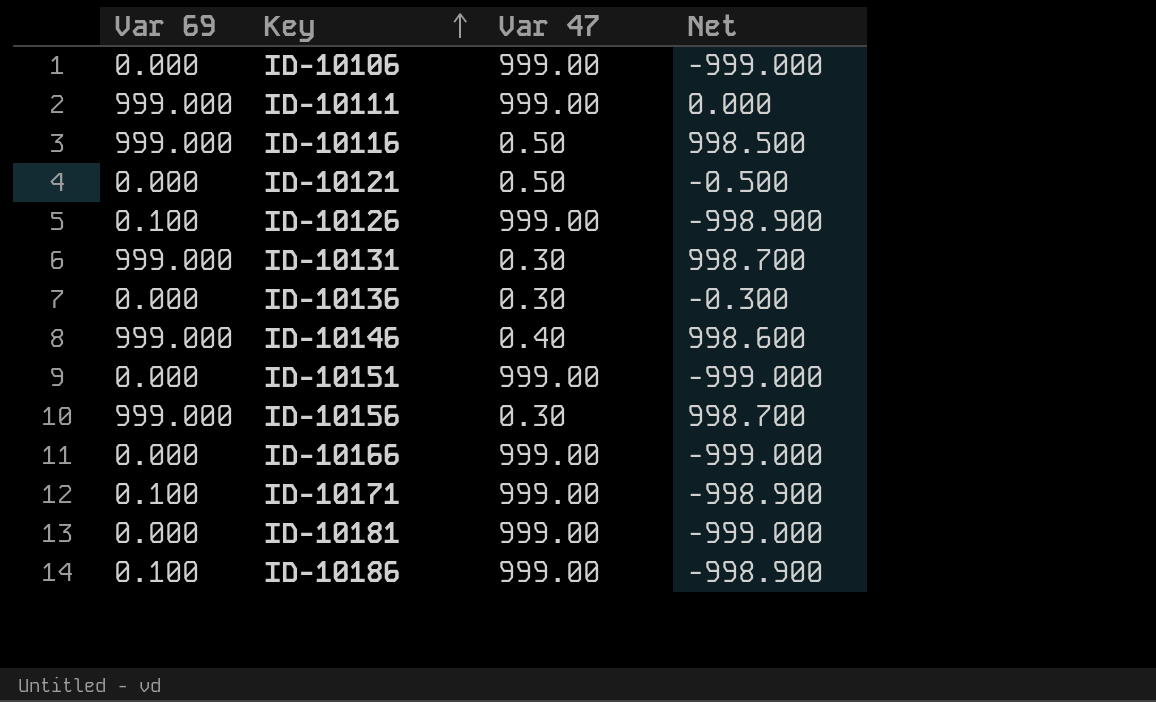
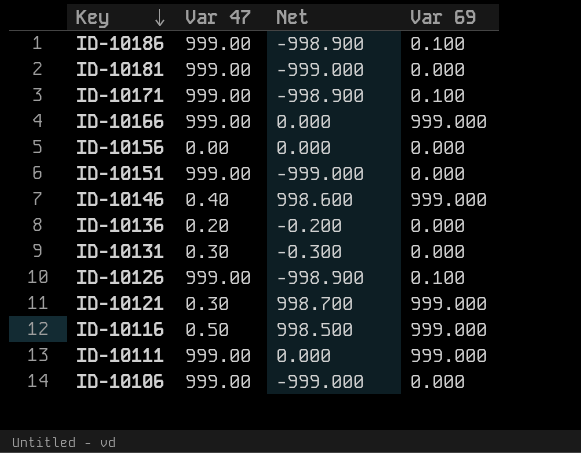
row order: Key ascending -> Key descending
column Var 69 | position: 1 -> 4
ID-10166 | Net: -999.000 -> 0.000
ID-10166 | Var 69: 0.000 -> 999.000
ID-10156 | Var 47: 0.30 -> 0.00
ID-10156 | Net: 998.700 -> 0.000
ID-10156 | Var 69: 999.000 -> 0.000
ID-10136 | Var 47: 0.30 -> 0.20
ID-10136 | Net: -0.300 -> -0.200
ID-10131 | Net: 998.700 -> -0.300
ID-10131 | Var 69: 999.000 -> 0.000
ID-10121 | Var 47: 0.50 -> 0.30
ID-10121 | Net: -0.500 -> 998.700
ID-10121 | Var 69: 0.000 -> 999.000

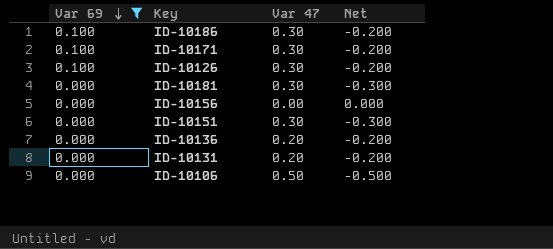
filter: none -> Var 69 != 999.000
row order: Key descending -> Var 69 descending
column Var 69 | position: 4 -> 1
ID-10186 | Var 47: 999.00 -> 0.30
ID-10186 | Net: -998.900 -> -0.200
ID-10171 | Var 47: 999.00 -> 0.30
ID-10171 | Net: -998.900 -> -0.200
ID-10126 | Var 47: 999.00 -> 0.30
ID-10126 | Net: -998.900 -> -0.200
ID-10181 | Var 47: 999.00 -> 0.30
ID-10181 | Net: -999.000 -> -0.300
ID-10151 | Var 47: 999.00 -> 0.30
ID-10151 | Net: -999.000 -> -0.300
ID-10131 | Var 47: 0.30 -> 0.20
ID-10131 | Net: -0.300 -> -0.200
ID-10106 | Var 47: 999.00 -> 0.50
ID-10106 | Net: -999.000 -> -0.500

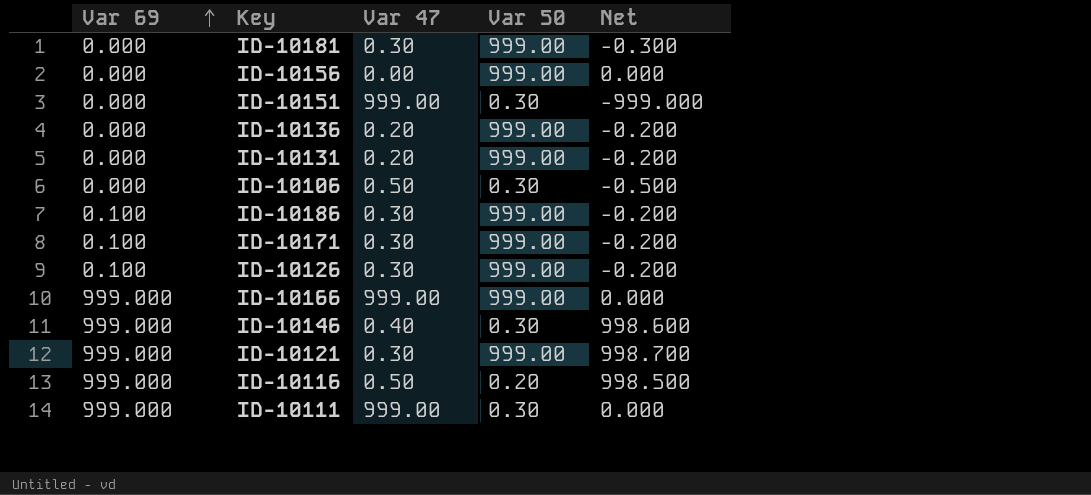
filter: Var 69 != 999.000 -> none
row order: Var 69 descending -> Var 69 ascending
column Var 50 | position: none -> 4
ID-10151 | Var 47: 0.30 -> 999.00
ID-10151 | Net: -0.300 -> -999.000

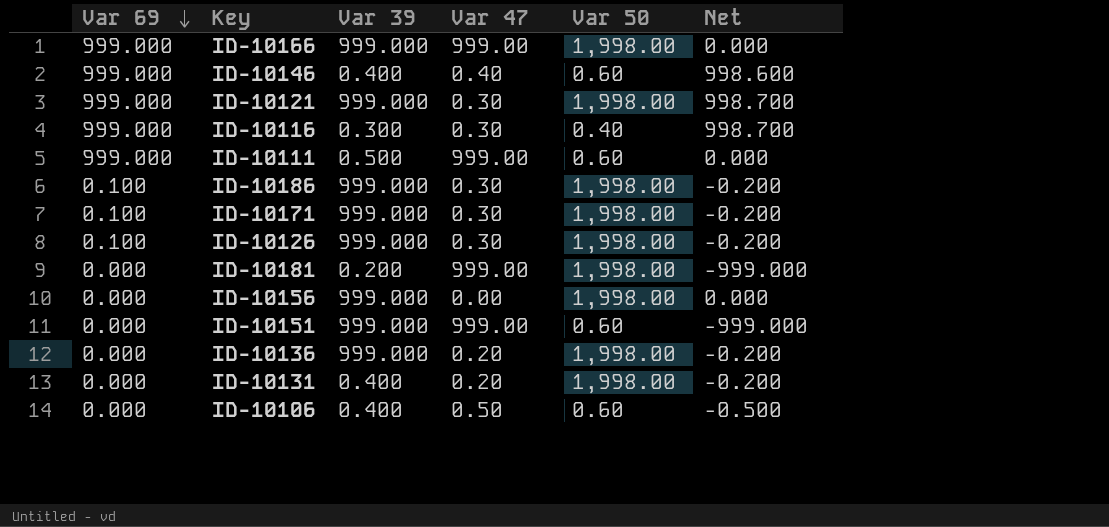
row order: Var 69 ascending -> Var 69 descending
column Var 39 | position: none -> 3
ID-10166 | Var 50: 999.00 -> 1,998.00
ID-10146 | Var 50: 0.30 -> 0.60
ID-10121 | Var 50: 999.00 -> 1,998.00
ID-10116 | Var 47: 0.50 -> 0.30
ID-10116 | Var 50: 0.20 -> 0.40
ID-10116 | Net: 998.500 -> 998.700
ID-10111 | Var 50: 0.30 -> 0.60
ID-10186 | Var 50: 999.00 -> 1,998.00
ID-10171 | Var 50: 999.00 -> 1,998.00
ID-10126 | Var 50: 999.00 -> 1,998.00
ID-10181 | Var 47: 0.30 -> 999.00
ID-10181 | Var 50: 999.00 -> 1,998.00
ID-10181 | Net: -0.300 -> -999.000
ID-10156 | Var 50: 999.00 -> 1,998.00
ID-10151 | Var 50: 0.30 -> 0.60
ID-10136 | Var 50: 999.00 -> 1,998.00
ID-10131 | Var 50: 999.00 -> 1,998.00
ID-10106 | Var 50: 0.30 -> 0.60

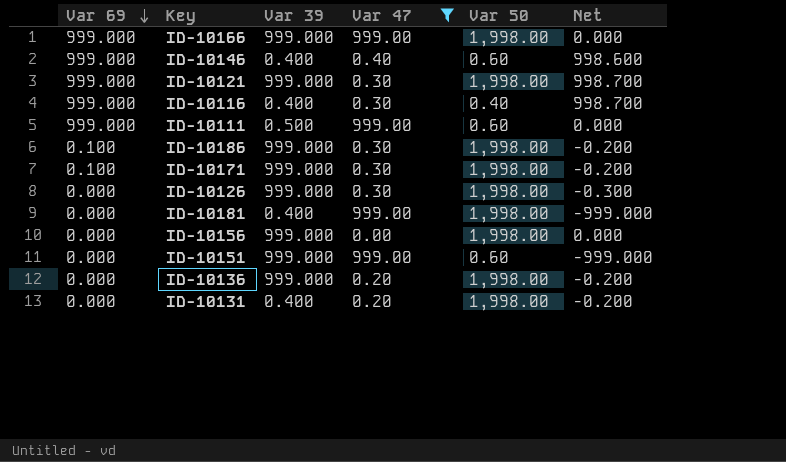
filter: none -> Var 47 != 0.50
ID-10116 | Var 39: 0.300 -> 0.400
ID-10126 | Var 69: 0.100 -> 0.000
ID-10126 | Net: -0.200 -> -0.300
ID-10181 | Var 39: 0.200 -> 0.400

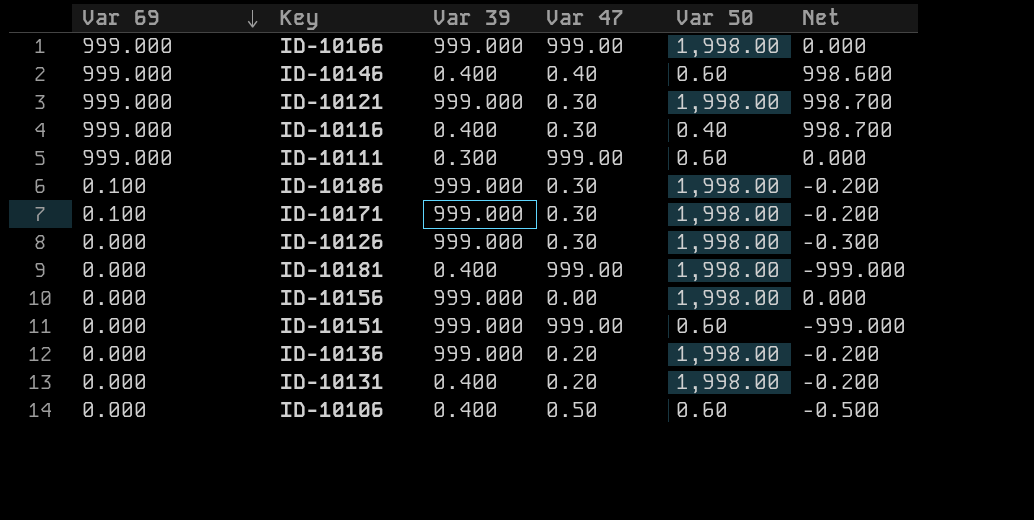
filter: Var 47 != 0.50 -> none
ID-10111 | Var 39: 0.500 -> 0.300

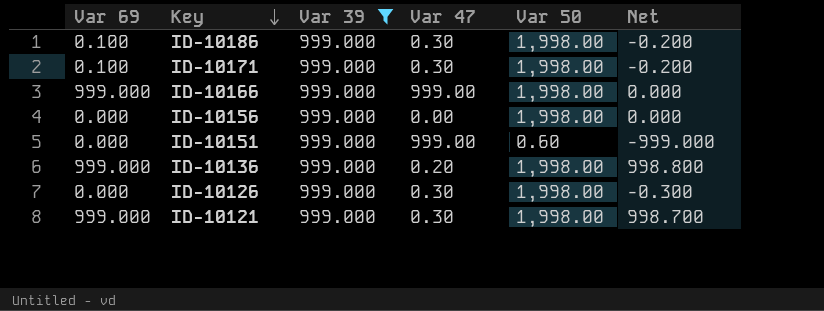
filter: none -> Var 39 = 999.000
row order: Var 69 descending -> Key descending
ID-10136 | Var 69: 0.000 -> 999.000
ID-10136 | Net: -0.200 -> 998.800

